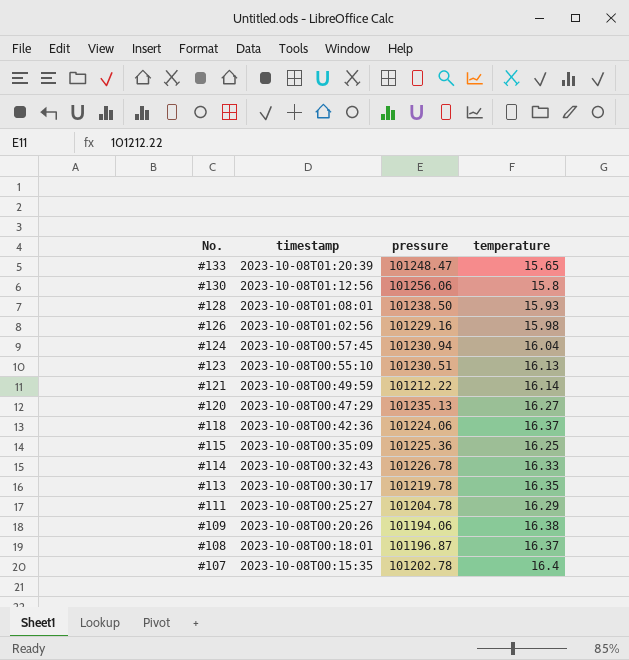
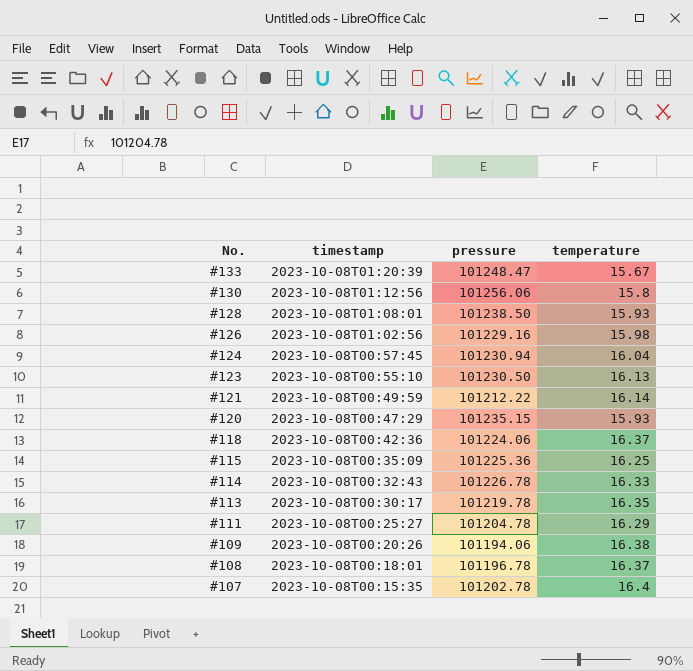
#133 | temperature: 15.65 -> 15.67
#123 | pressure: 101230.51 -> 101230.50
#120 | pressure: 101235.13 -> 101235.15
#120 | temperature: 16.27 -> 15.93
#108 | pressure: 101196.87 -> 101196.78

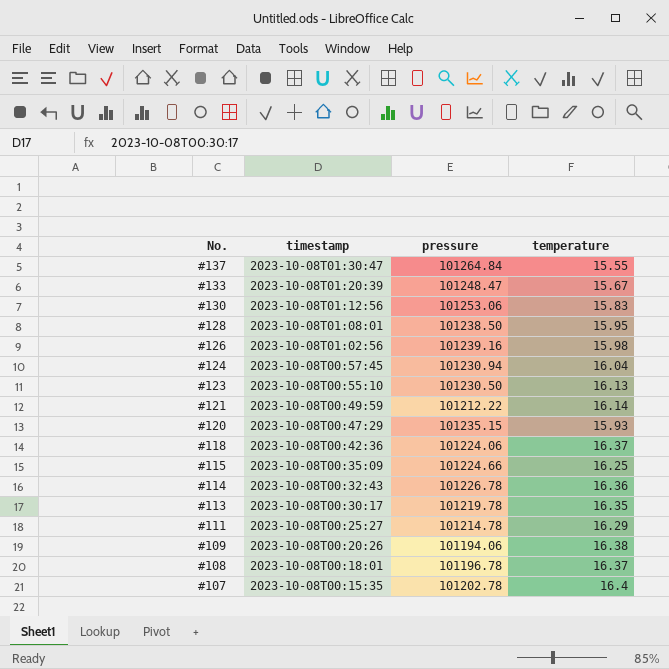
row #137: none -> 2023-10-08T01:30:47 | 101264.84 | 15.55
#130 | pressure: 101256.06 -> 101253.06
#130 | temperature: 15.8 -> 15.83
#128 | temperature: 15.93 -> 15.95
#126 | pressure: 101229.16 -> 101239.16
#115 | pressure: 101225.36 -> 101224.66
#114 | temperature: 16.33 -> 16.36
#111 | pressure: 101204.78 -> 101214.78

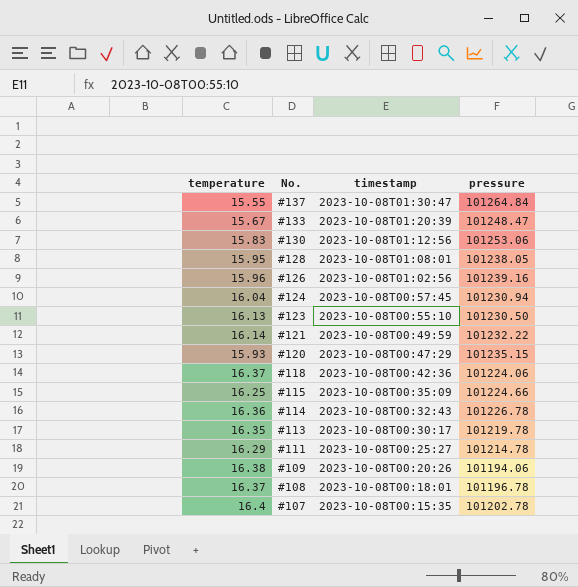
column temperature | position: 4 -> 1
#128 | pressure: 101238.50 -> 101238.05
#126 | temperature: 15.98 -> 15.96
#121 | pressure: 101212.22 -> 101232.22

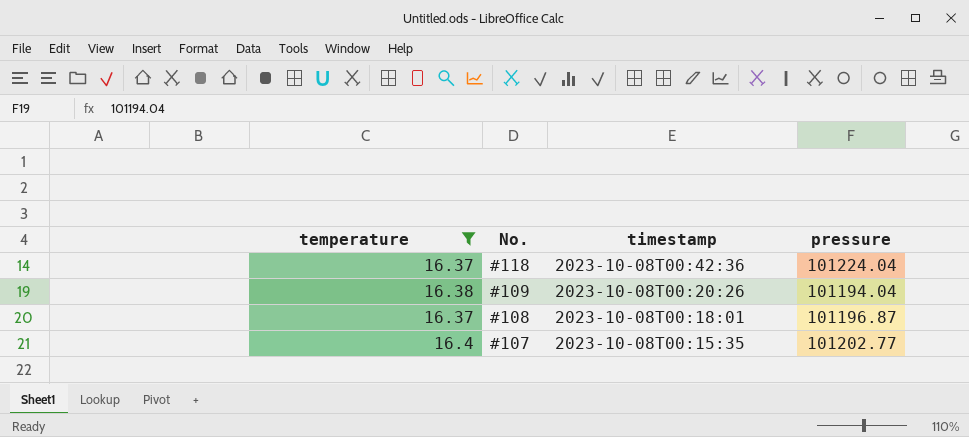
filter: none -> temperature >= 16.37
#118 | pressure: 101224.06 -> 101224.04
#109 | pressure: 101194.06 -> 101194.04
#108 | pressure: 101196.78 -> 101196.87
#107 | pressure: 101202.78 -> 101202.77

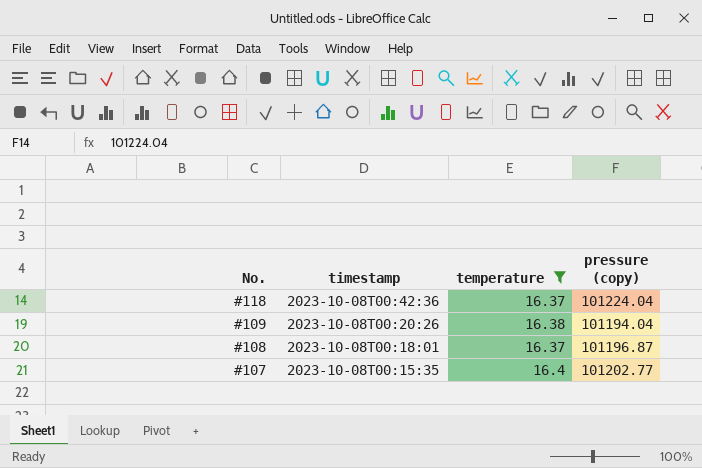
column temperature | position: 1 -> 3
column name: pressure -> pressure (copy)

